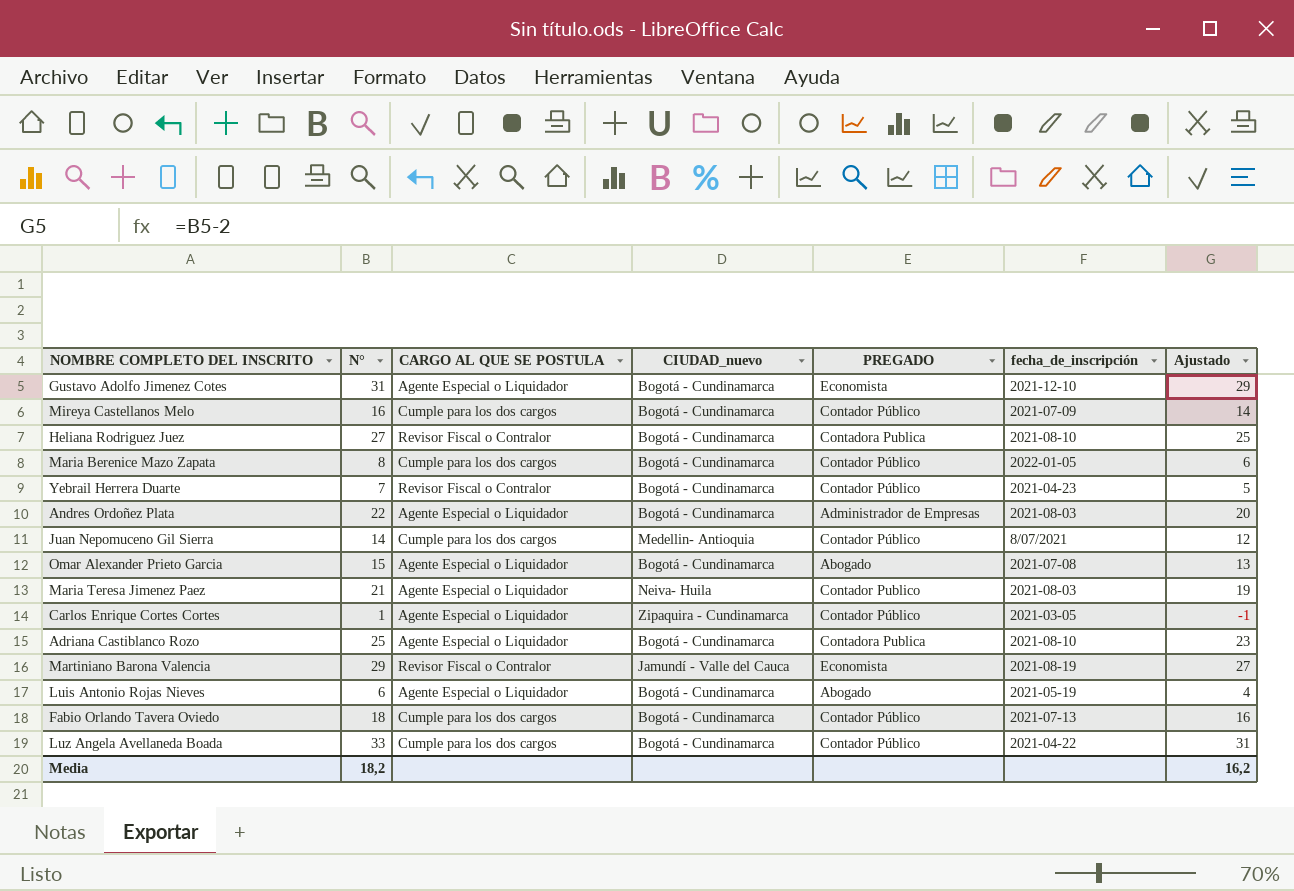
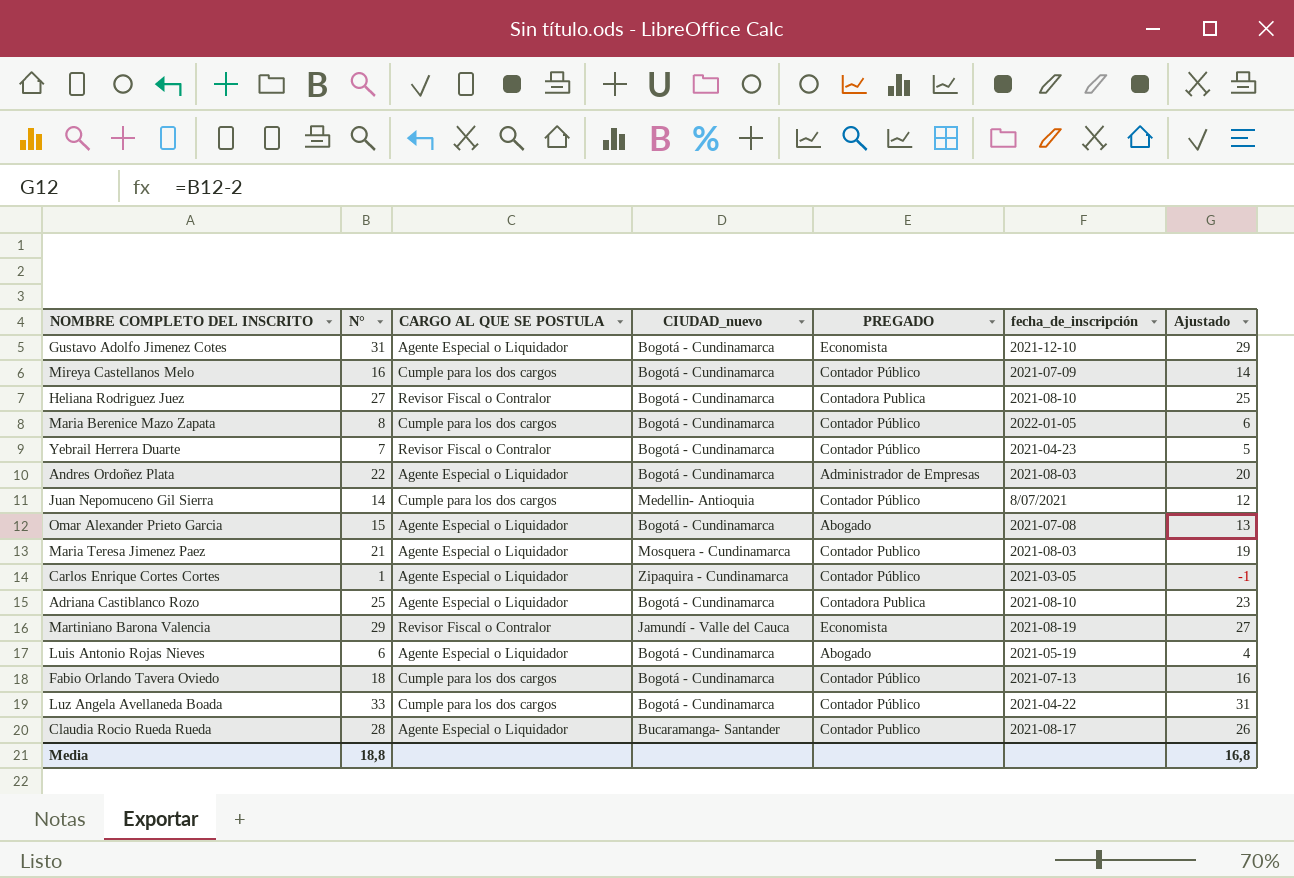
Maria Teresa Jimenez Paez | CIUDAD_nuevo: Neiva- Huila -> Mosquera - Cundinamarca
row Claudia Rocio Rueda Rueda: none -> 28 | Agente Especial o Liquidador | Bucaramanga- Santander | Contador Publico | 2021-08-17 | 26
Media | N°: 18,2 -> 18,8
Media | Ajustado: 16,2 -> 16,8

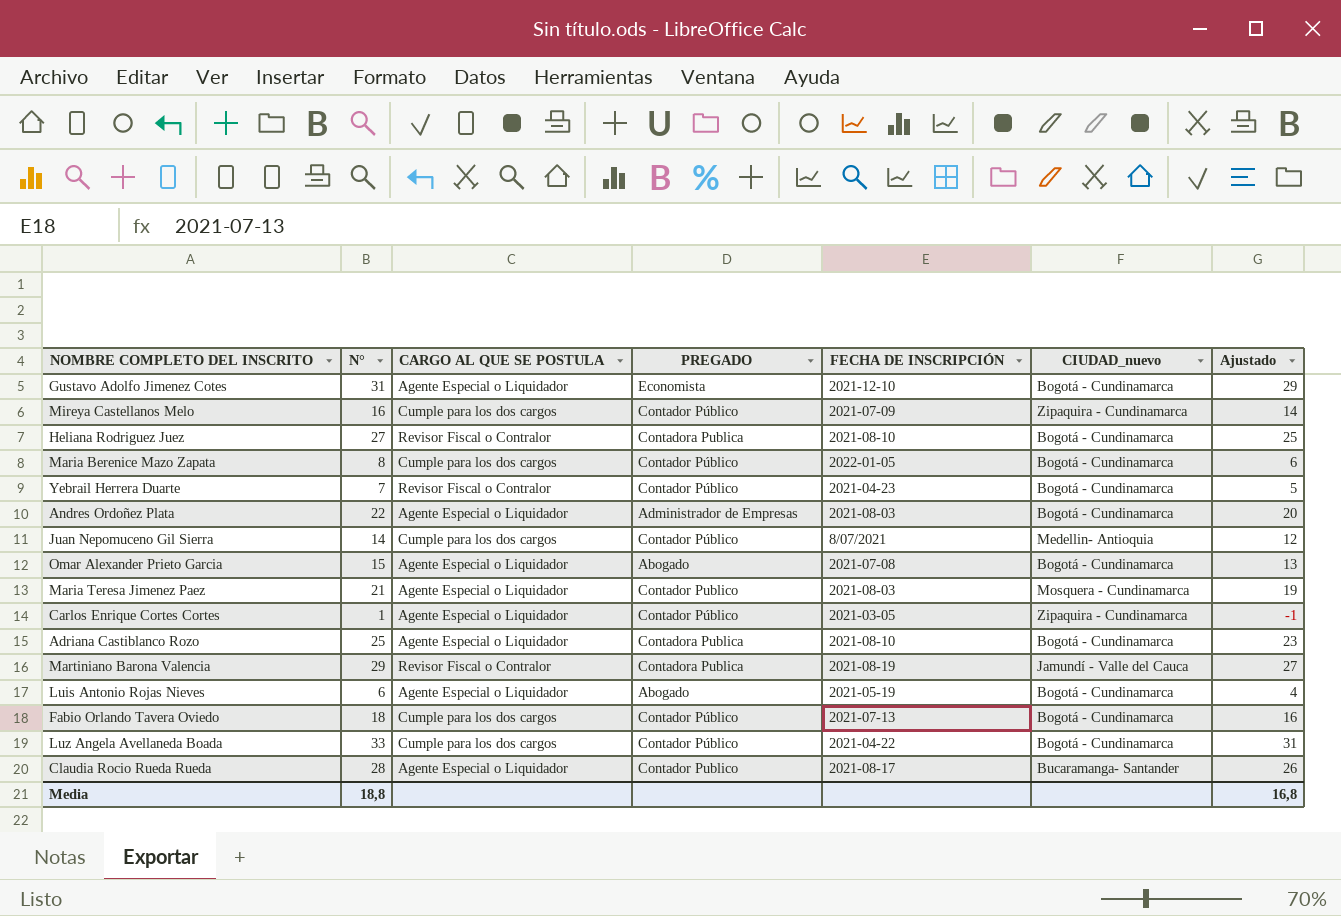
column name: fecha_de_inscripción -> FECHA DE INSCRIPCIÓN
column CIUDAD_nuevo | position: 4 -> 6
Mireya Castellanos Melo | CIUDAD_nuevo: Bogotá - Cundinamarca -> Zipaquira - Cundinamarca
Martiniano Barona Valencia | PREGADO: Economista -> Contadora Publica

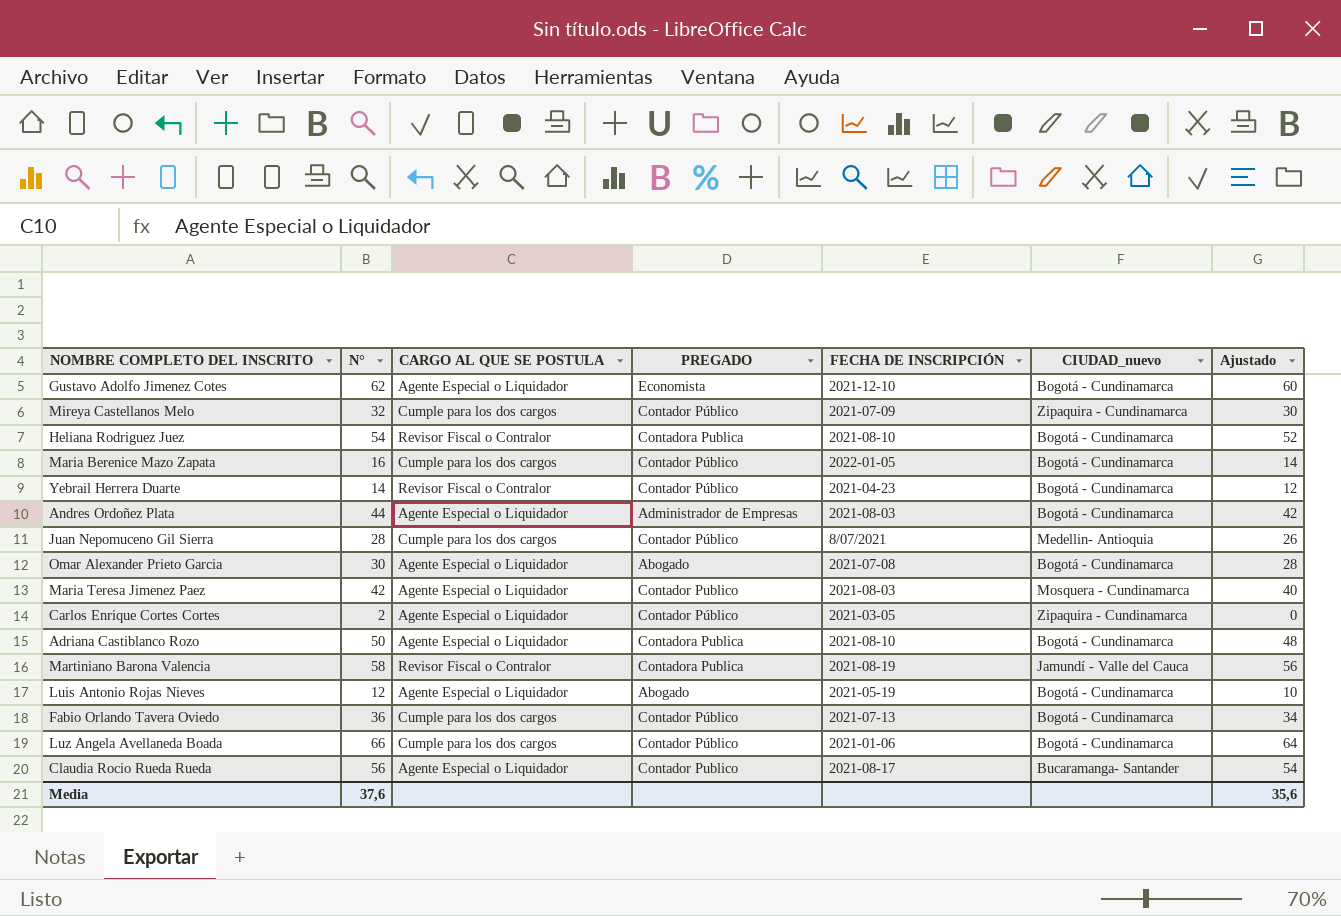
Gustavo Adolfo Jimenez Cotes | N°: 31 -> 62
Gustavo Adolfo Jimenez Cotes | Ajustado: 29 -> 60
Mireya Castellanos Melo | N°: 16 -> 32
Mireya Castellanos Melo | Ajustado: 14 -> 30
Heliana Rodriguez Juez | N°: 27 -> 54
Heliana Rodriguez Juez | Ajustado: 25 -> 52
Maria Berenice Mazo Zapata | N°: 8 -> 16
Maria Berenice Mazo Zapata | Ajustado: 6 -> 14
Yebrail Herrera Duarte | N°: 7 -> 14
Yebrail Herrera Duarte | Ajustado: 5 -> 12
Andres Ordoñez Plata | N°: 22 -> 44
Andres Ordoñez Plata | Ajustado: 20 -> 42
Juan Nepomuceno Gil Sierra | N°: 14 -> 28
Juan Nepomuceno Gil Sierra | Ajustado: 12 -> 26
Omar Alexander Prieto Garcia | N°: 15 -> 30
Omar Alexander Prieto Garcia | Ajustado: 13 -> 28
Maria Teresa Jimenez Paez | N°: 21 -> 42
Maria Teresa Jimenez Paez | Ajustado: 19 -> 40
Carlos Enrique Cortes Cortes | N°: 1 -> 2
Carlos Enrique Cortes Cortes | Ajustado: -1 -> 0
Adriana Castiblanco Rozo | N°: 25 -> 50
Adriana Castiblanco Rozo | Ajustado: 23 -> 48
Martiniano Barona Valencia | N°: 29 -> 58
Martiniano Barona Valencia | Ajustado: 27 -> 56
Luis Antonio Rojas Nieves | N°: 6 -> 12
Luis Antonio Rojas Nieves | Ajustado: 4 -> 10
Fabio Orlando Tavera Oviedo | N°: 18 -> 36
Fabio Orlando Tavera Oviedo | Ajustado: 16 -> 34
Luz Angela Avellaneda Boada | N°: 33 -> 66
Luz Angela Avellaneda Boada | FECHA DE INSCRIPCIÓN: 2021-04-22 -> 2021-01-06
Luz Angela Avellaneda Boada | Ajustado: 31 -> 64
Claudia Rocio Rueda Rueda | N°: 28 -> 56
Claudia Rocio Rueda Rueda | Ajustado: 26 -> 54
Media | N°: 18,8 -> 37,6
Media | Ajustado: 16,8 -> 35,6

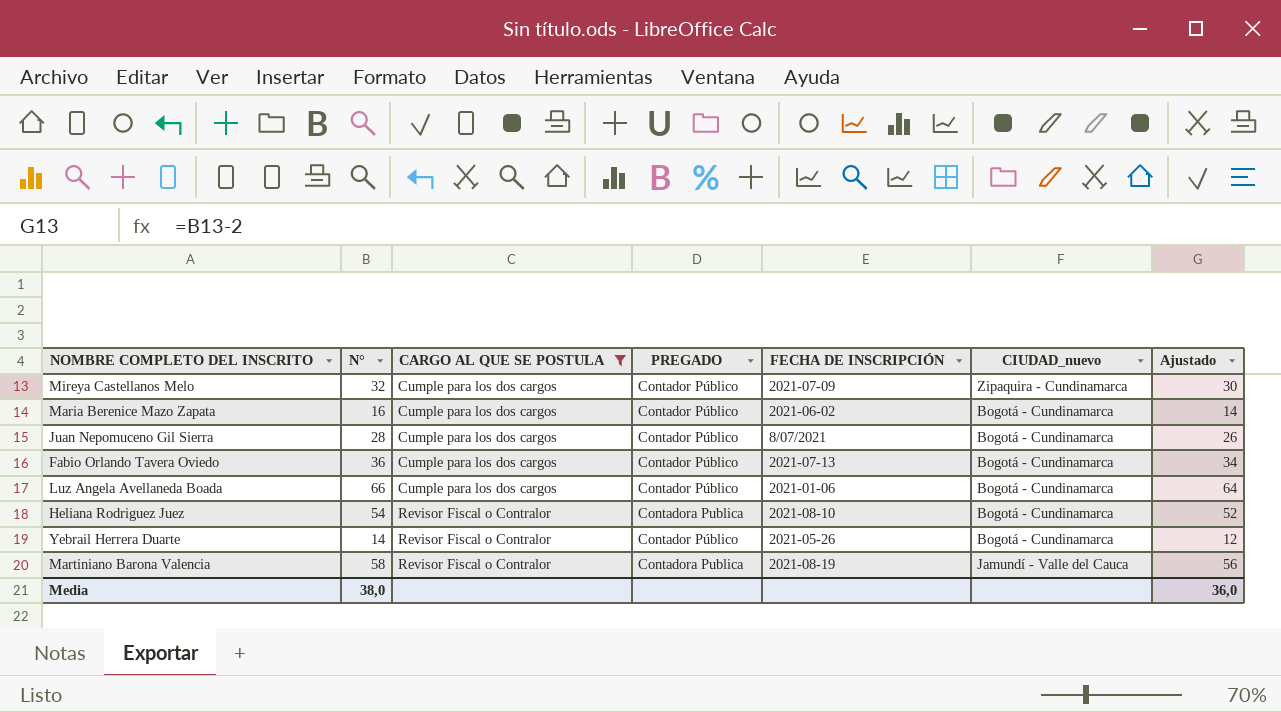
filter: none -> CARGO AL QUE SE POSTULA != Agente Especial o Liquidador
row order: none -> CARGO AL QUE SE POSTULA ascending
Maria Berenice Mazo Zapata | FECHA DE INSCRIPCIÓN: 2022-01-05 -> 2021-06-02
Juan Nepomuceno Gil Sierra | CIUDAD_nuevo: Medellin- Antioquia -> Bogotá - Cundinamarca
Yebrail Herrera Duarte | FECHA DE INSCRIPCIÓN: 2021-04-23 -> 2021-05-26
Media | N°: 37,6 -> 38,0
Media | Ajustado: 35,6 -> 36,0

